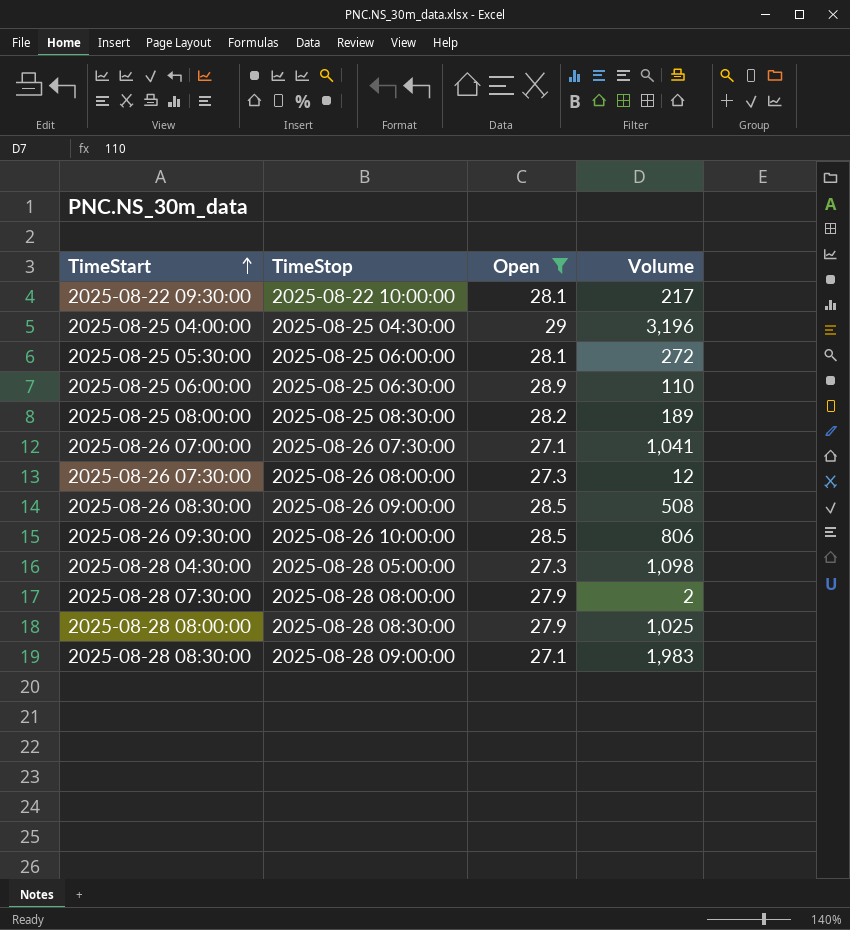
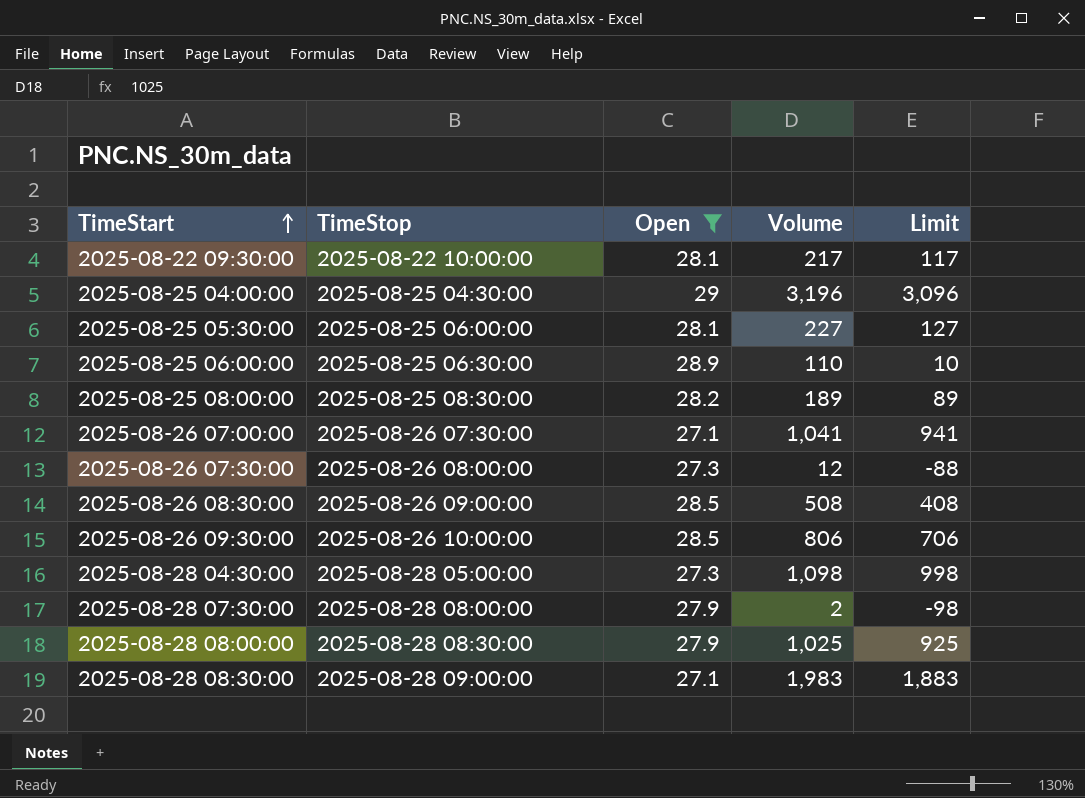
column Limit | formula: none -> [Volume] - 100
2025-08-25 05:30:00 | Volume: 272 -> 227

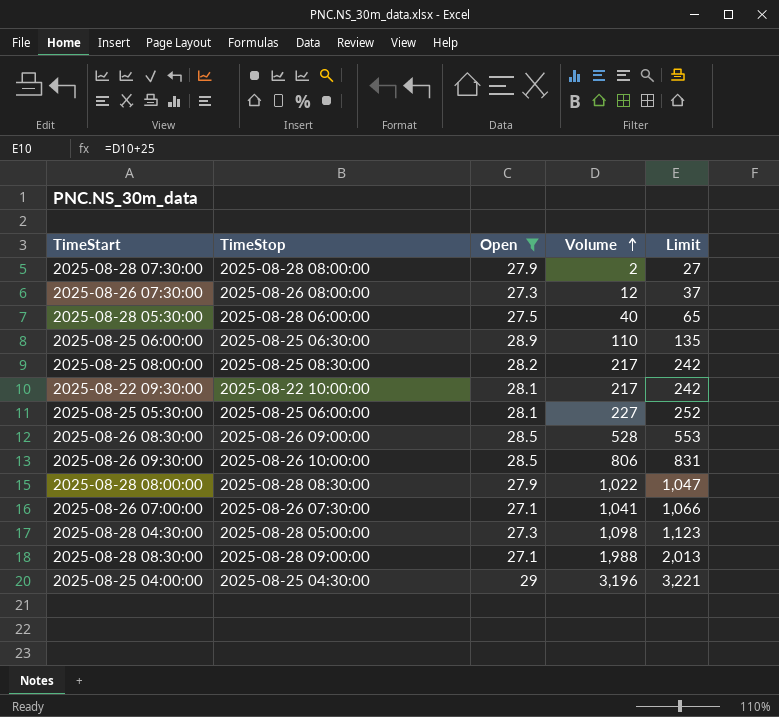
row order: TimeStart ascending -> Volume ascending
column Limit | formula: [Volume] - 100 -> [Volume] + 25
row 2025-08-28 05:30:00: none -> 2025-08-28 06:00:00 | 27.5 | 40 | 65
2025-08-25 08:00:00 | Volume: 189 -> 217
2025-08-26 08:30:00 | Volume: 508 -> 528
2025-08-28 08:00:00 | Volume: 1,025 -> 1,022
2025-08-28 08:30:00 | Volume: 1,983 -> 1,988

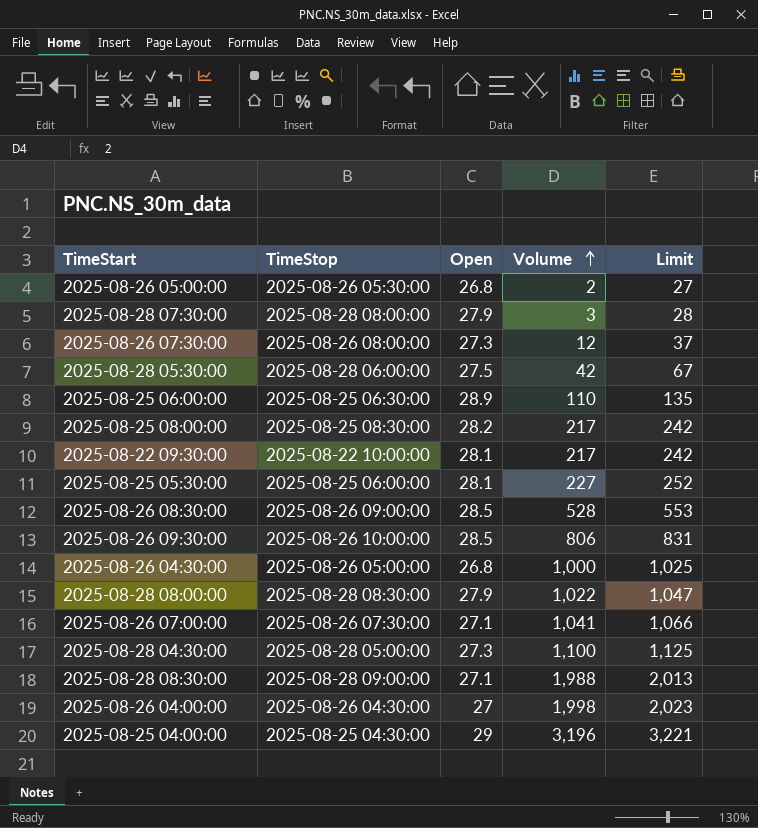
filter: Open >= 27.1 -> none
2025-08-28 07:30:00 | Volume: 2 -> 3
2025-08-28 07:30:00 | Limit: 27 -> 28
2025-08-28 05:30:00 | Volume: 40 -> 42
2025-08-28 05:30:00 | Limit: 65 -> 67
2025-08-28 04:30:00 | Volume: 1,098 -> 1,100
2025-08-28 04:30:00 | Limit: 1,123 -> 1,125

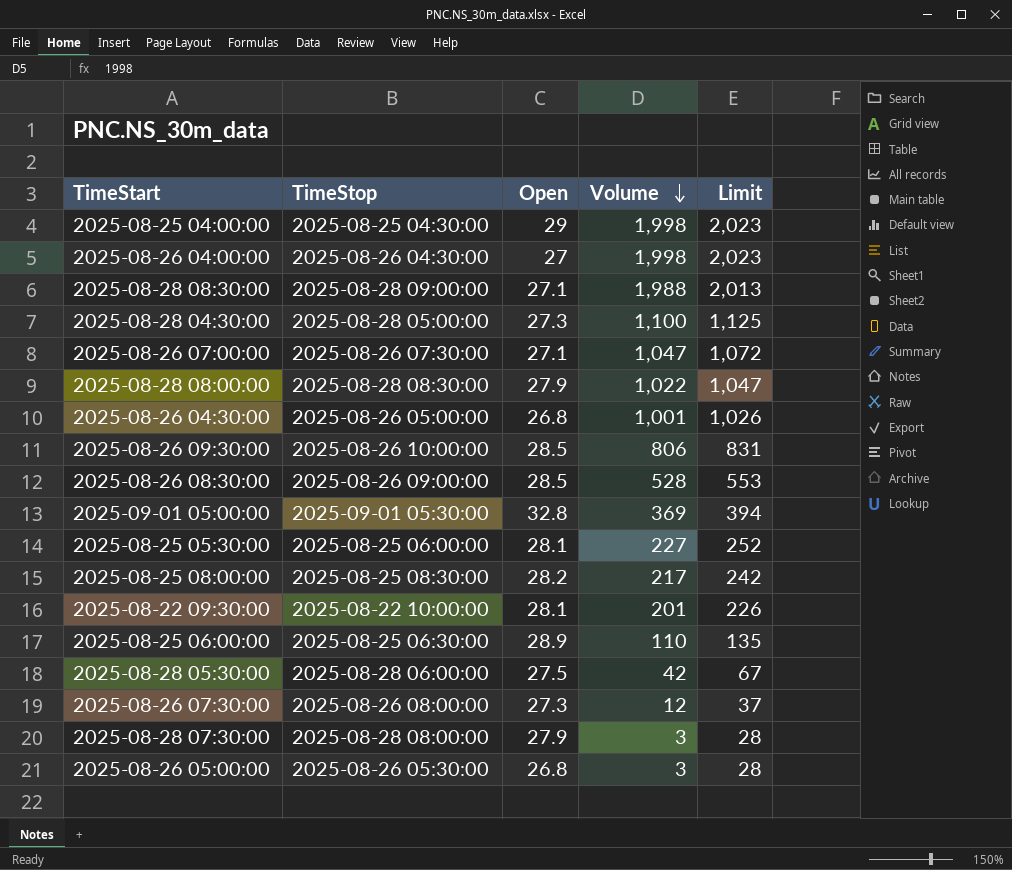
row order: Volume ascending -> Volume descending
2025-08-25 04:00:00 | Volume: 3,196 -> 1,998
2025-08-25 04:00:00 | Limit: 3,221 -> 2,023
2025-08-26 07:00:00 | Volume: 1,041 -> 1,047
2025-08-26 07:00:00 | Limit: 1,066 -> 1,072
2025-08-26 04:30:00 | Volume: 1,000 -> 1,001
2025-08-26 04:30:00 | Limit: 1,025 -> 1,026
row 2025-09-01 05:00:00: none -> 2025-09-01 05:30:00 | 32.8 | 369 | 394
2025-08-22 09:30:00 | Volume: 217 -> 201
2025-08-22 09:30:00 | Limit: 242 -> 226
2025-08-26 05:00:00 | Volume: 2 -> 3
2025-08-26 05:00:00 | Limit: 27 -> 28

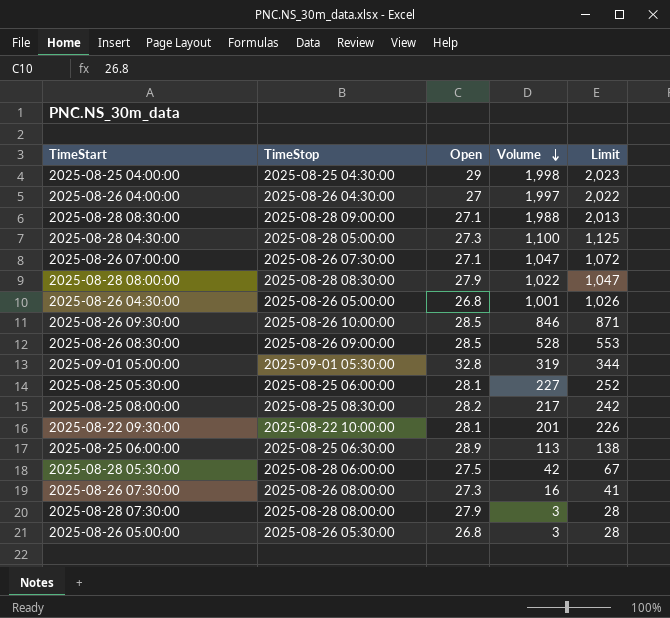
2025-08-26 04:00:00 | Volume: 1,998 -> 1,997
2025-08-26 04:00:00 | Limit: 2,023 -> 2,022
2025-08-26 09:30:00 | Volume: 806 -> 846
2025-08-26 09:30:00 | Limit: 831 -> 871
2025-09-01 05:00:00 | Volume: 369 -> 319
2025-09-01 05:00:00 | Limit: 394 -> 344
2025-08-25 06:00:00 | Volume: 110 -> 113
2025-08-25 06:00:00 | Limit: 135 -> 138
2025-08-26 07:30:00 | Volume: 12 -> 16
2025-08-26 07:30:00 | Limit: 37 -> 41

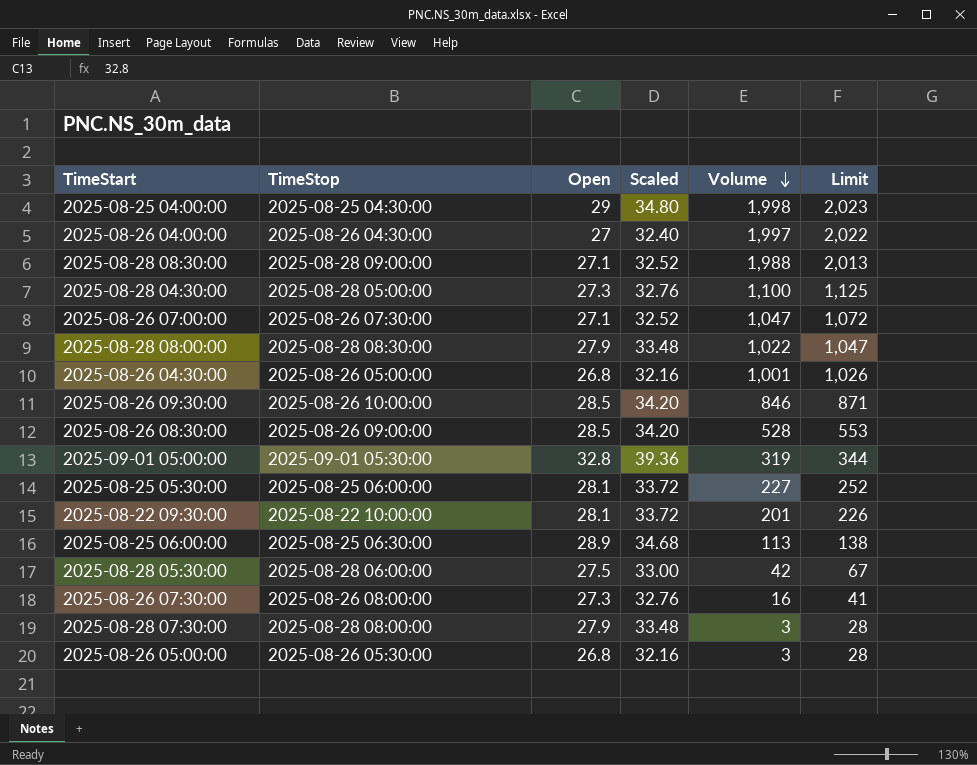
column Scaled | formula: none -> [Open] * 1.2
row 2025-08-25 08:00:00: 2025-08-25 08:30:00 | 28.2 | 217 | 242 -> none

